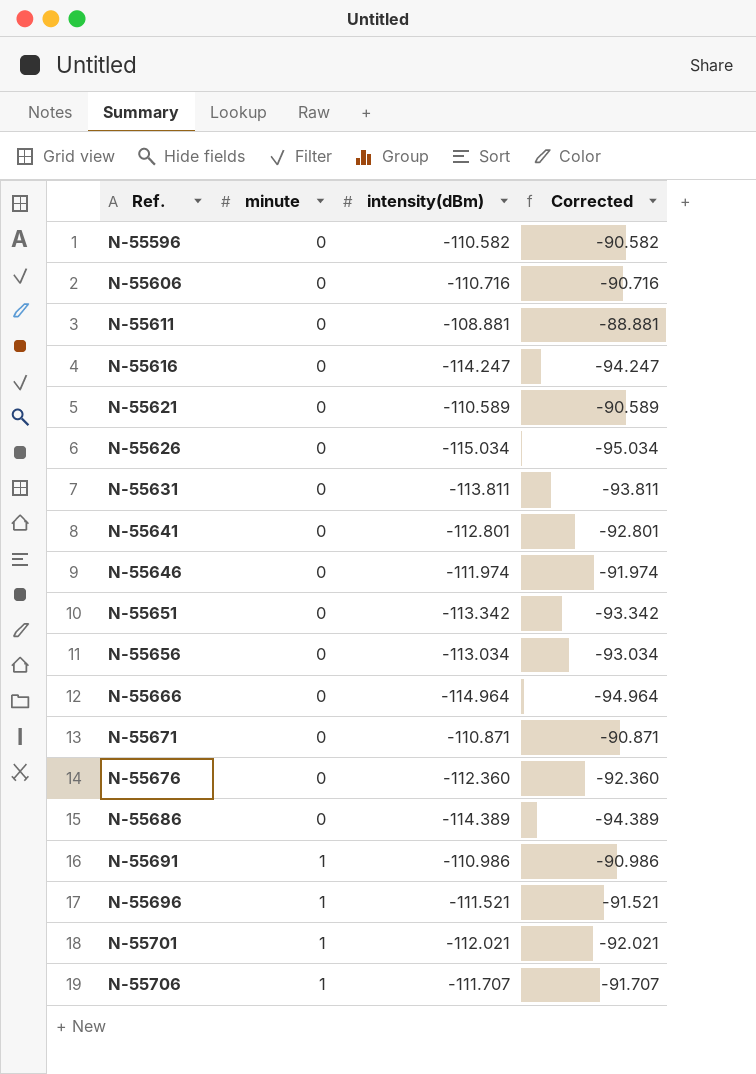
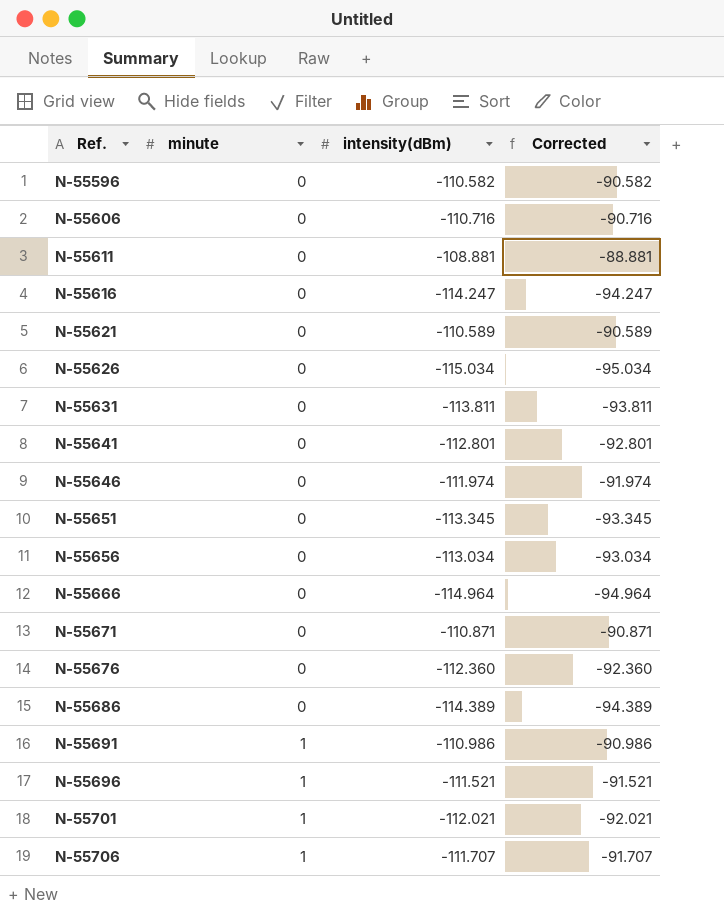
N-55651 | intensity(dBm): -113.342 -> -113.345
N-55651 | Corrected: -93.342 -> -93.345

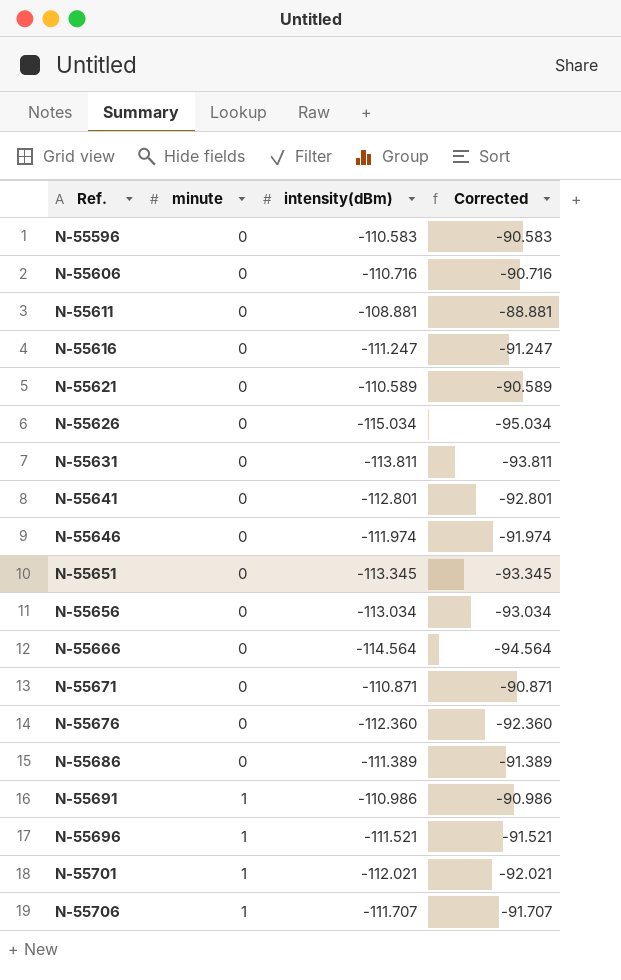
N-55596 | intensity(dBm): -110.582 -> -110.583
N-55596 | Corrected: -90.582 -> -90.583
N-55616 | intensity(dBm): -114.247 -> -111.247
N-55616 | Corrected: -94.247 -> -91.247
N-55666 | intensity(dBm): -114.964 -> -114.564
N-55666 | Corrected: -94.964 -> -94.564
N-55686 | intensity(dBm): -114.389 -> -111.389
N-55686 | Corrected: -94.389 -> -91.389

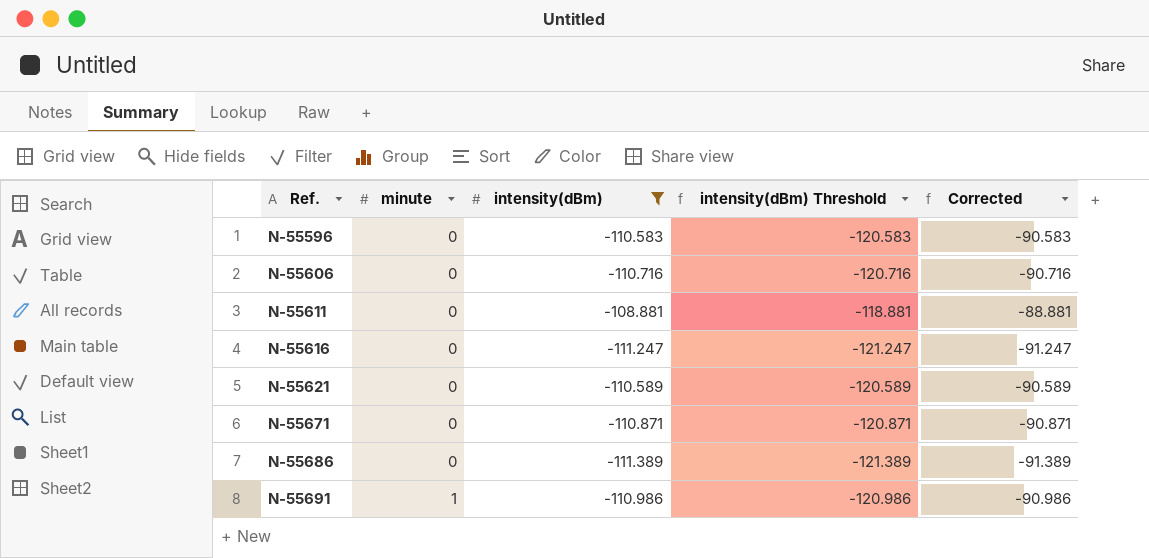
filter: none -> intensity(dBm) >= -111.389
column intensity(dBm) Threshold | formula: none -> [intensity(dBm)] - 10

